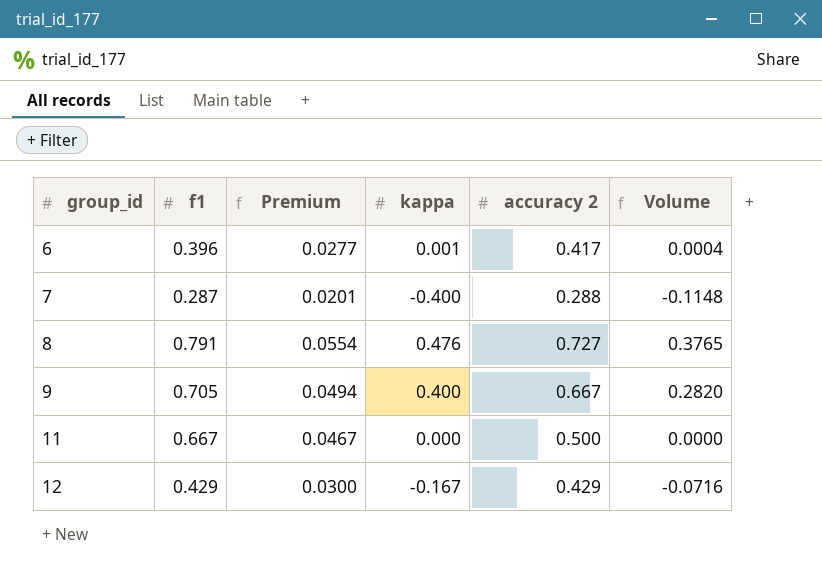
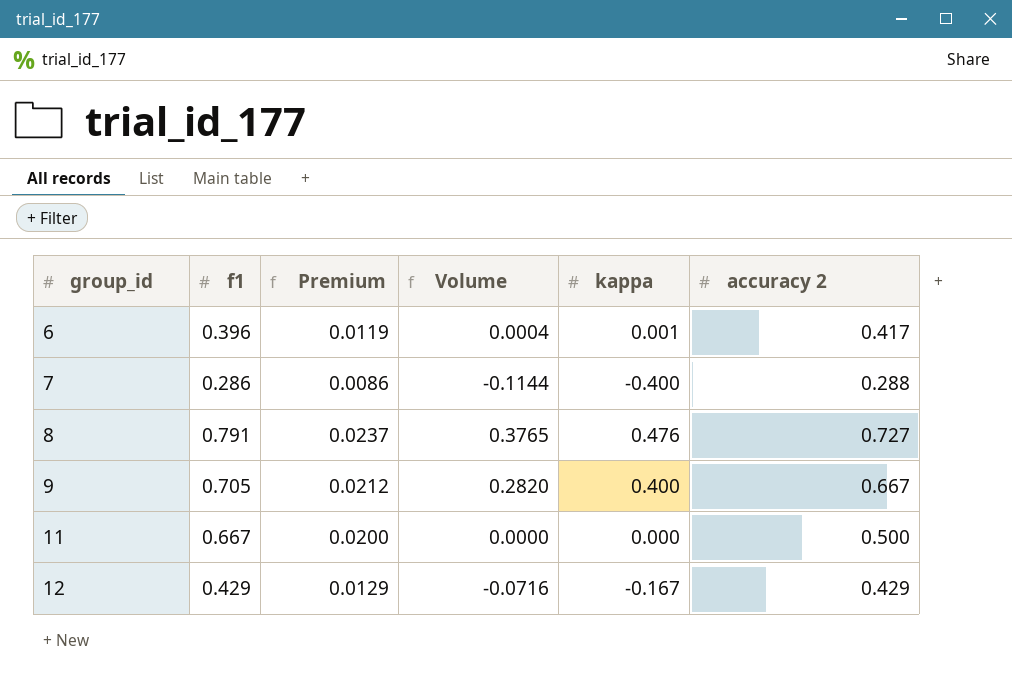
column Premium | formula: [f1] * 0.07 -> [f1] * 0.03
column Volume | position: 6 -> 4
7 | f1: 0.287 -> 0.286
7 | Volume: -0.1148 -> -0.1144

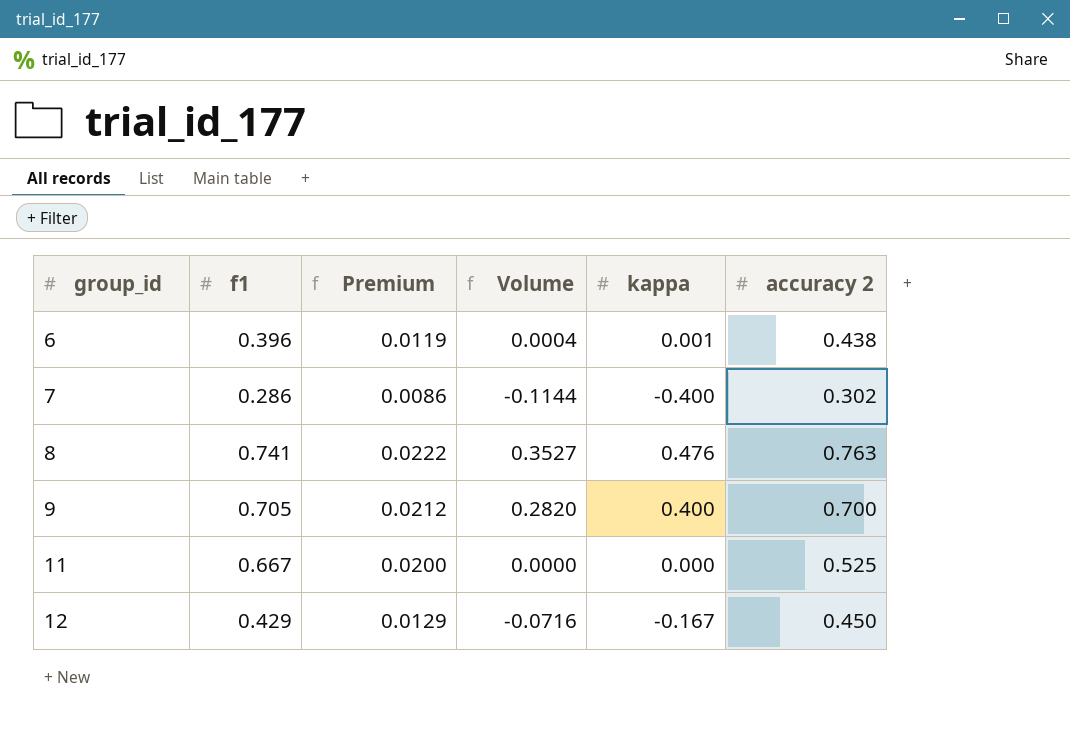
6 | accuracy 2: 0.417 -> 0.438
7 | accuracy 2: 0.288 -> 0.302
8 | f1: 0.791 -> 0.741
8 | Premium: 0.0237 -> 0.0222
8 | Volume: 0.3765 -> 0.3527
8 | accuracy 2: 0.727 -> 0.763
9 | accuracy 2: 0.667 -> 0.700
11 | accuracy 2: 0.500 -> 0.525
12 | accuracy 2: 0.429 -> 0.450

